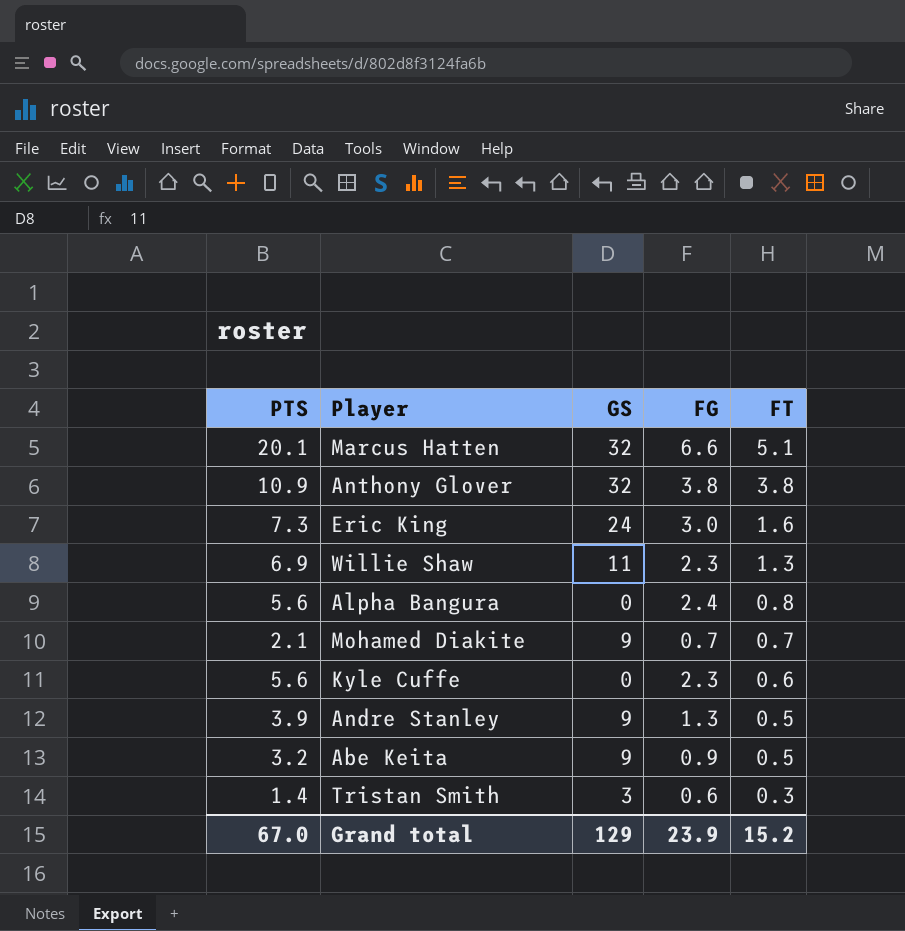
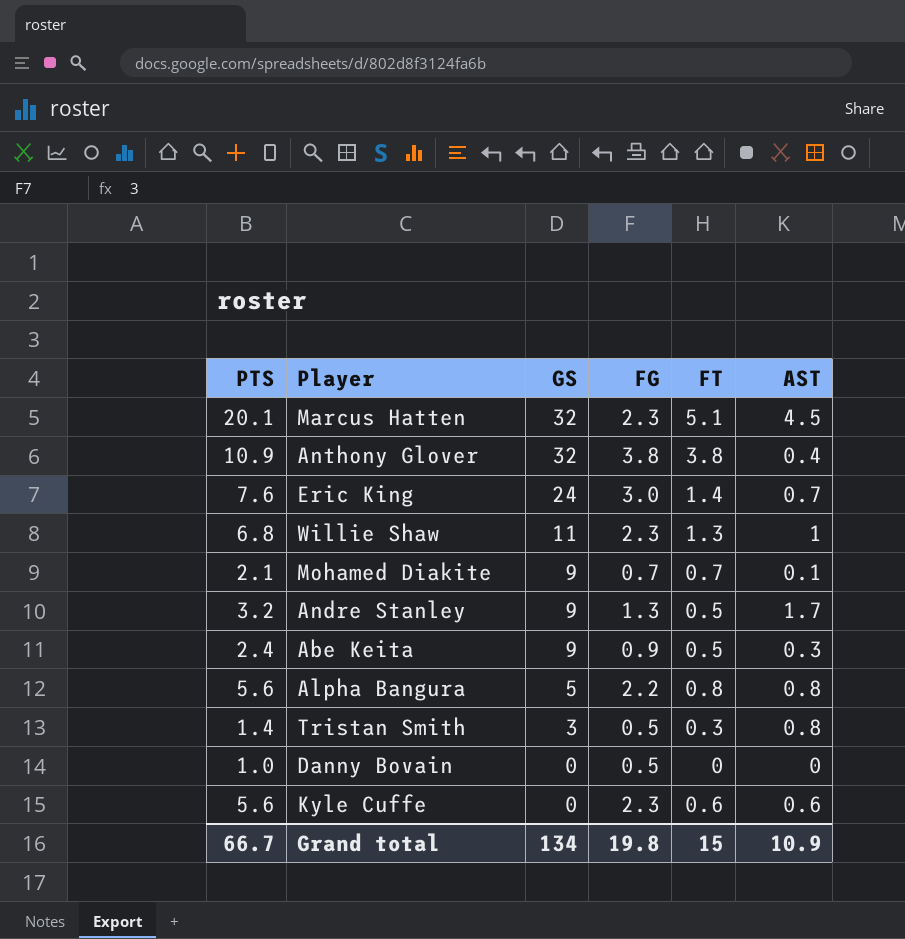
row order: FT descending -> GS descending
column AST | position: none -> 6
Marcus Hatten | FG: 6.6 -> 2.3
Eric King | PTS: 7.3 -> 7.6
Eric King | FT: 1.6 -> 1.4
Willie Shaw | PTS: 6.9 -> 6.8
Andre Stanley | PTS: 3.9 -> 3.2
Abe Keita | PTS: 3.2 -> 2.4
Alpha Bangura | GS: 0 -> 5
Alpha Bangura | FG: 2.4 -> 2.2
Tristan Smith | FG: 0.6 -> 0.5
row Danny Bovain: none -> 1.0 | 0 | 0.5 | 0 | 0
Grand total | PTS: 67.0 -> 66.7
Grand total | GS: 129 -> 134
Grand total | FG: 23.9 -> 19.8
Grand total | FT: 15.2 -> 15

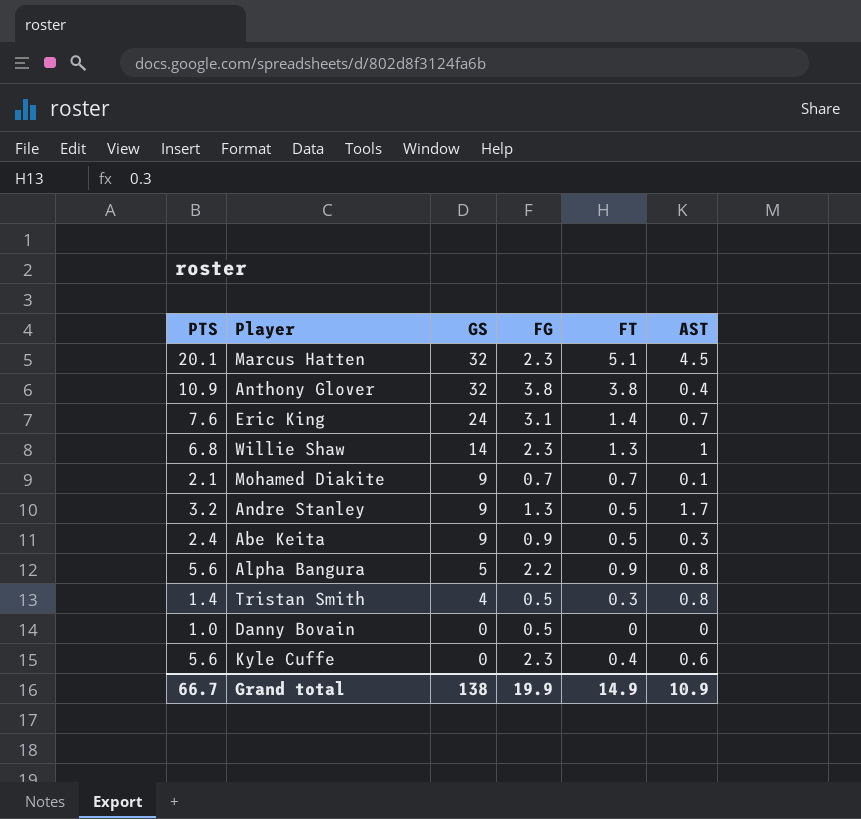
Eric King | FG: 3.0 -> 3.1
Willie Shaw | GS: 11 -> 14
Alpha Bangura | FT: 0.8 -> 0.9
Tristan Smith | GS: 3 -> 4
Kyle Cuffe | FT: 0.6 -> 0.4
Grand total | GS: 134 -> 138
Grand total | FG: 19.8 -> 19.9
Grand total | FT: 15 -> 14.9

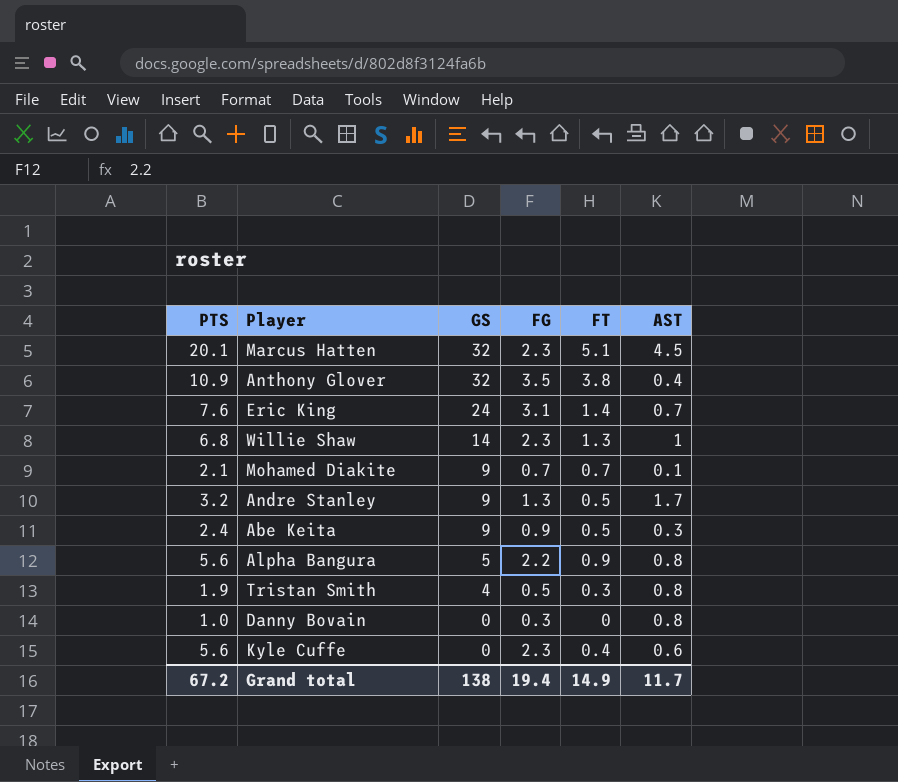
Anthony Glover | FG: 3.8 -> 3.5
Tristan Smith | PTS: 1.4 -> 1.9
Danny Bovain | FG: 0.5 -> 0.3
Danny Bovain | AST: 0 -> 0.8
Grand total | PTS: 66.7 -> 67.2
Grand total | FG: 19.9 -> 19.4
Grand total | AST: 10.9 -> 11.7

